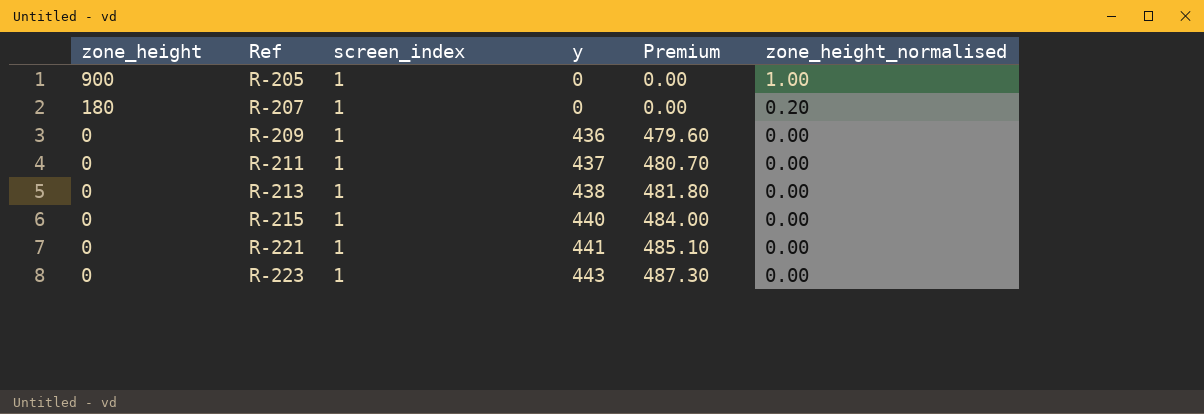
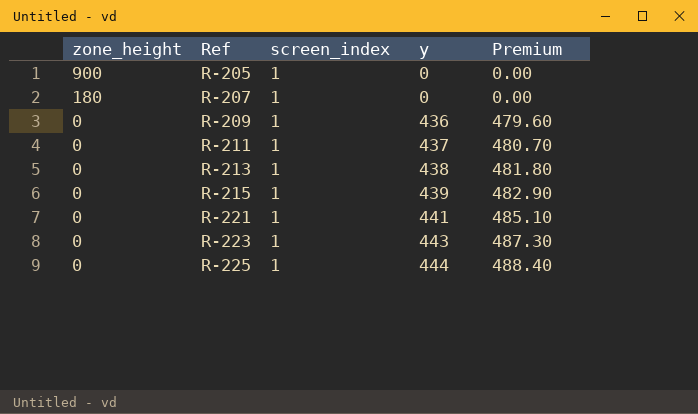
column zone_height_normalised | position: 6 -> none
R-215 | y: 440 -> 439
R-215 | Premium: 484.00 -> 482.90
row R-225: none -> 0 | 1 | 444 | 488.40

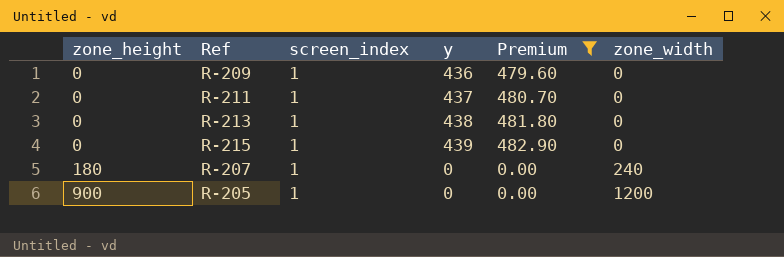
filter: none -> Premium <= 482.90
row order: zone_height descending -> zone_height ascending
column zone_width | position: none -> 6

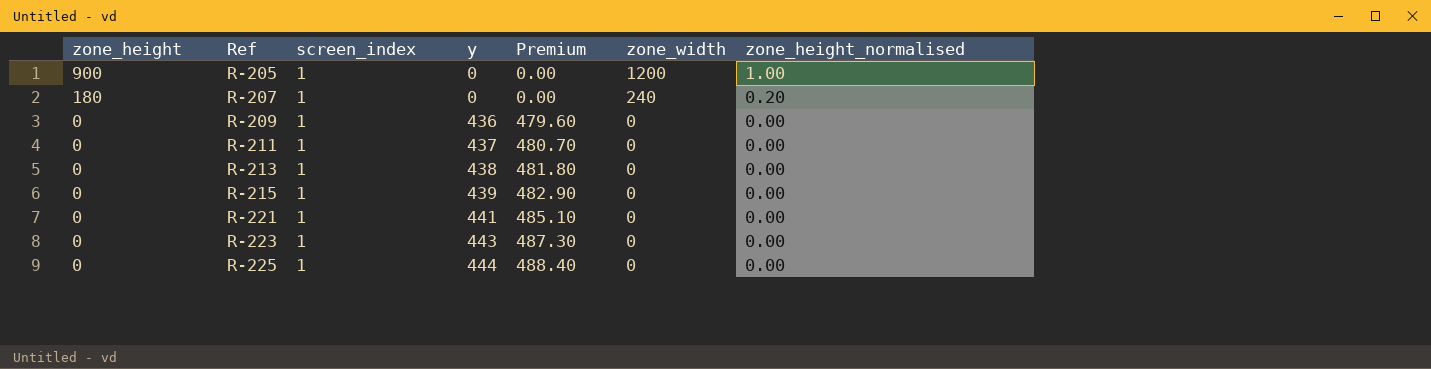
filter: Premium <= 482.90 -> none
row order: zone_height ascending -> zone_height descending
column zone_height_normalised | position: none -> 7

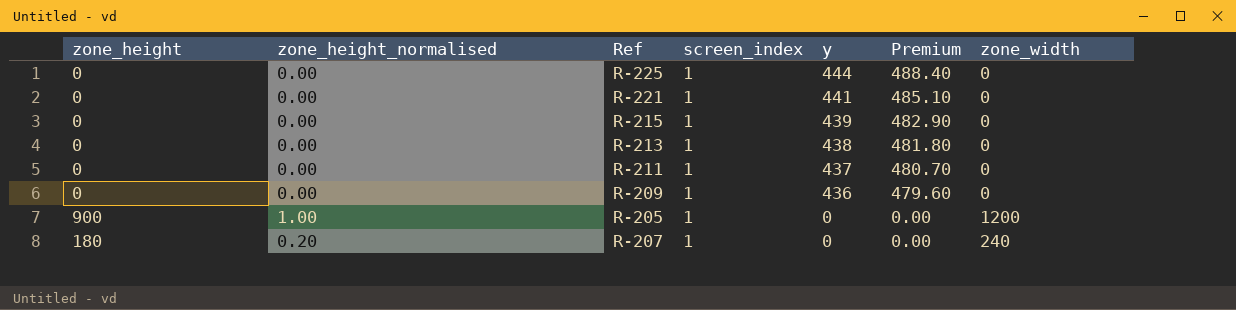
row order: zone_height descending -> y descending
column zone_height_normalised | position: 7 -> 2
row R-223: 0 | 1 | 443 | 487.30 | 0 | 0.00 -> none

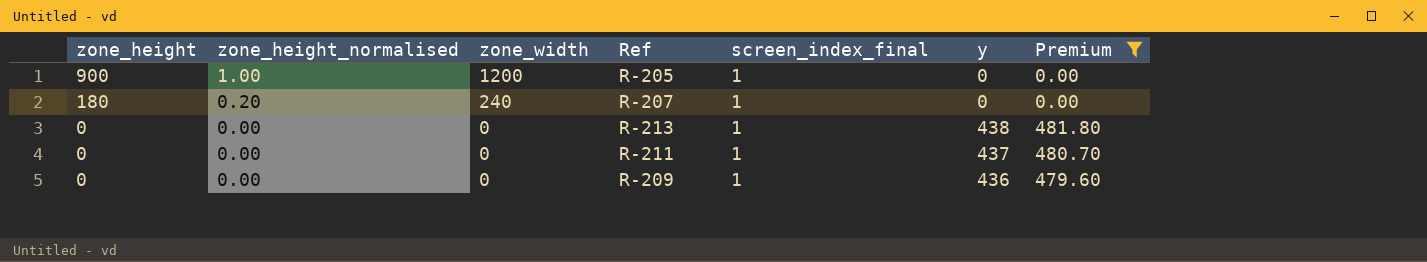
filter: none -> Premium <= 481.80
row order: y descending -> zone_height descending
column zone_width | position: 7 -> 3
column name: screen_index -> screen_index_final

